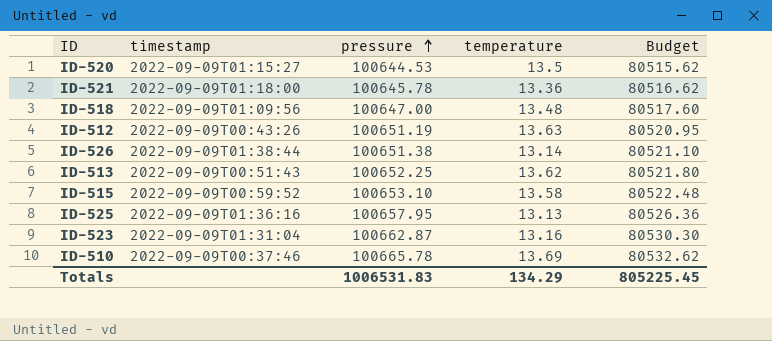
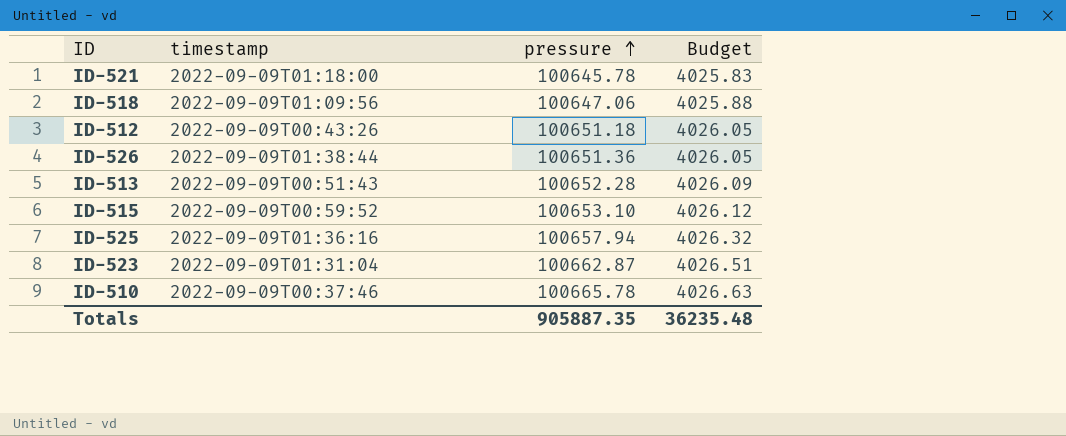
column temperature | position: 4 -> none
column Budget | formula: [pressure] * 0.8 -> [pressure] * 0.04
row ID-520: 2022-09-09T01:15:27 | 100644.53 | 13.5 | 80515.62 -> none
ID-518 | pressure: 100647.00 -> 100647.06
ID-512 | pressure: 100651.19 -> 100651.18
ID-526 | pressure: 100651.38 -> 100651.36
ID-513 | pressure: 100652.25 -> 100652.28
ID-525 | pressure: 100657.95 -> 100657.94
Totals | pressure: 1006531.83 -> 905887.35
Totals | Budget: 805225.45 -> 36235.48

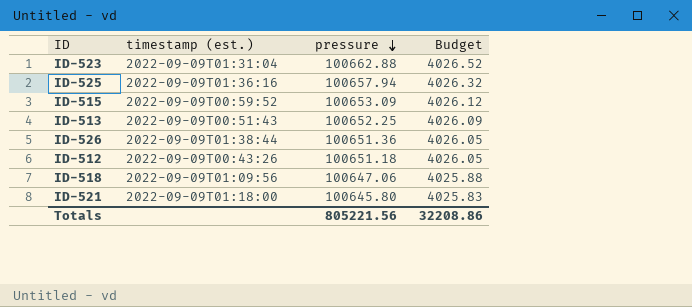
row order: pressure ascending -> pressure descending
column name: timestamp -> timestamp (est.)
row ID-510: 2022-09-09T00:37:46 | 100665.78 | 4026.63 -> none
ID-523 | pressure: 100662.87 -> 100662.88
ID-523 | Budget: 4026.51 -> 4026.52
ID-515 | pressure: 100653.10 -> 100653.09
ID-513 | pressure: 100652.28 -> 100652.25
ID-521 | pressure: 100645.78 -> 100645.80
Totals | pressure: 905887.35 -> 805221.56
Totals | Budget: 36235.48 -> 32208.86

